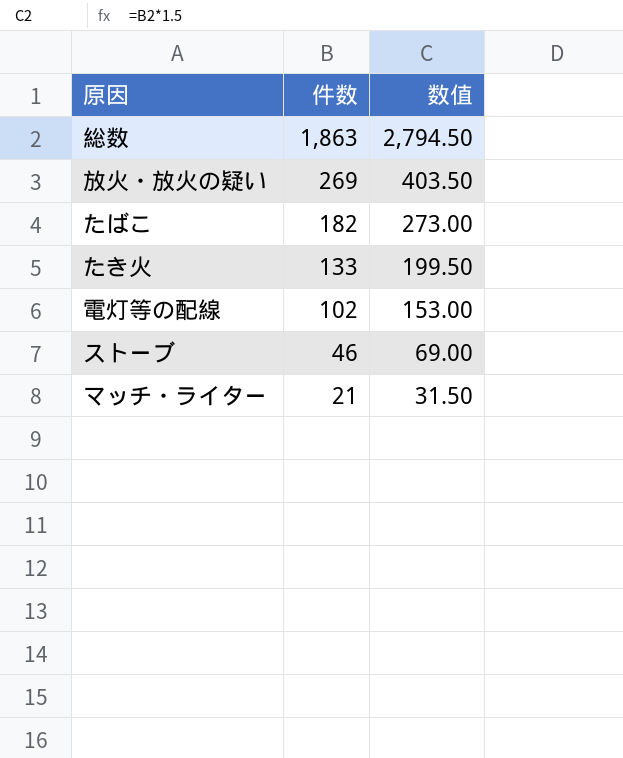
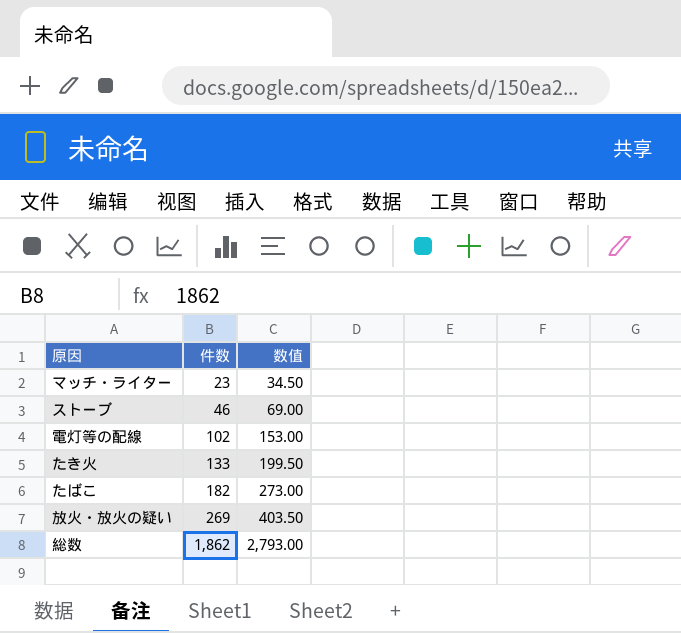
row order: 件数 descending -> 件数 ascending
マッチ・ライター | 件数: 21 -> 23
マッチ・ライター | 数值: 31.50 -> 34.50
総数 | 件数: 1,863 -> 1,862
総数 | 数值: 2,794.50 -> 2,793.00

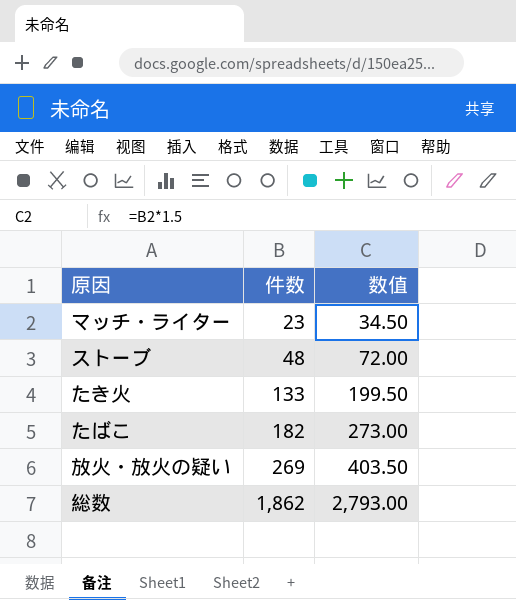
row 電灯等の配線: 102 | 153.00 -> none
ストーブ | 件数: 46 -> 48
ストーブ | 数值: 69.00 -> 72.00

